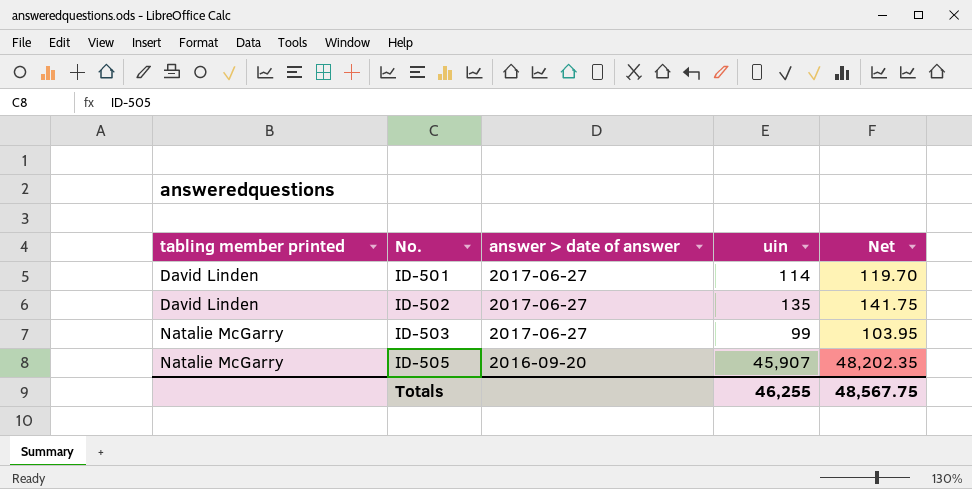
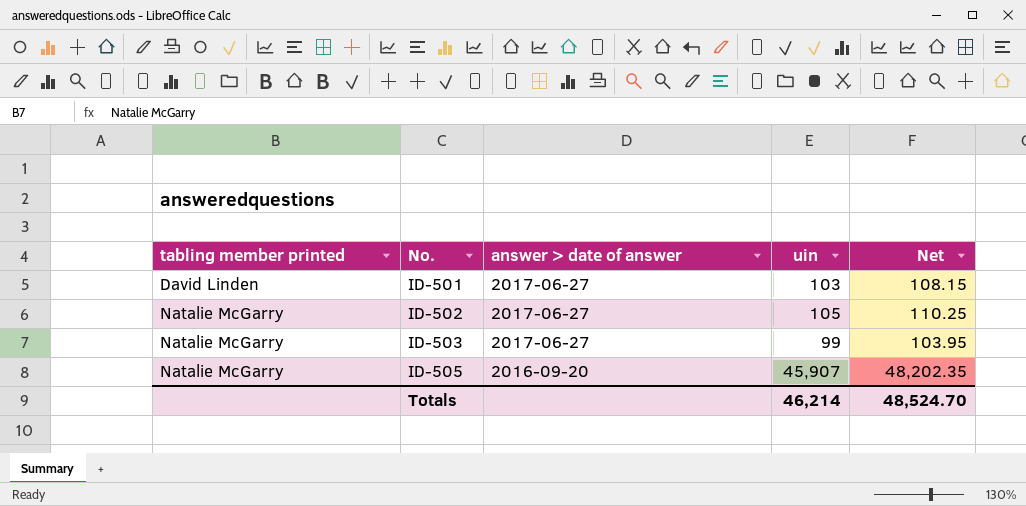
ID-501 | uin: 114 -> 103
ID-501 | Net: 119.70 -> 108.15
ID-502 | tabling member printed: David Linden -> Natalie McGarry
ID-502 | uin: 135 -> 105
ID-502 | Net: 141.75 -> 110.25
Totals | uin: 46,255 -> 46,214
Totals | Net: 48,567.75 -> 48,524.70

